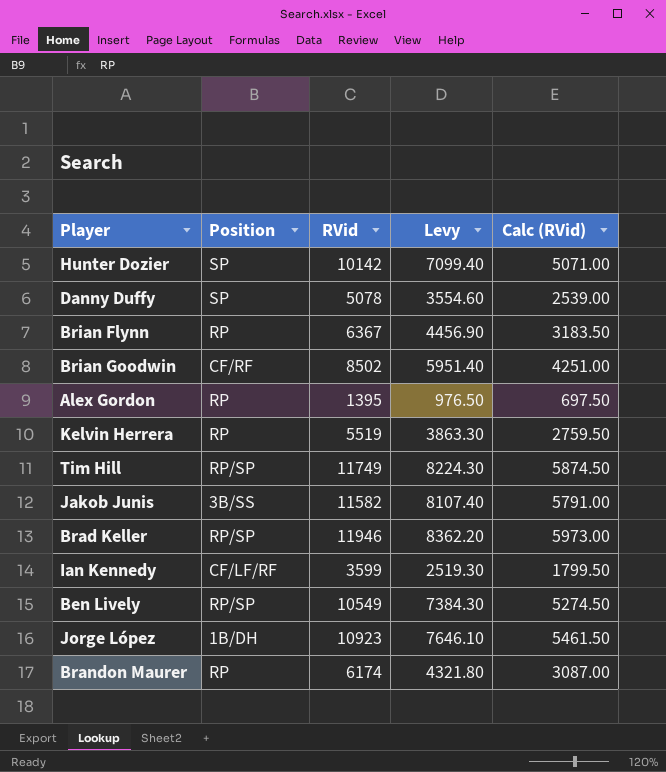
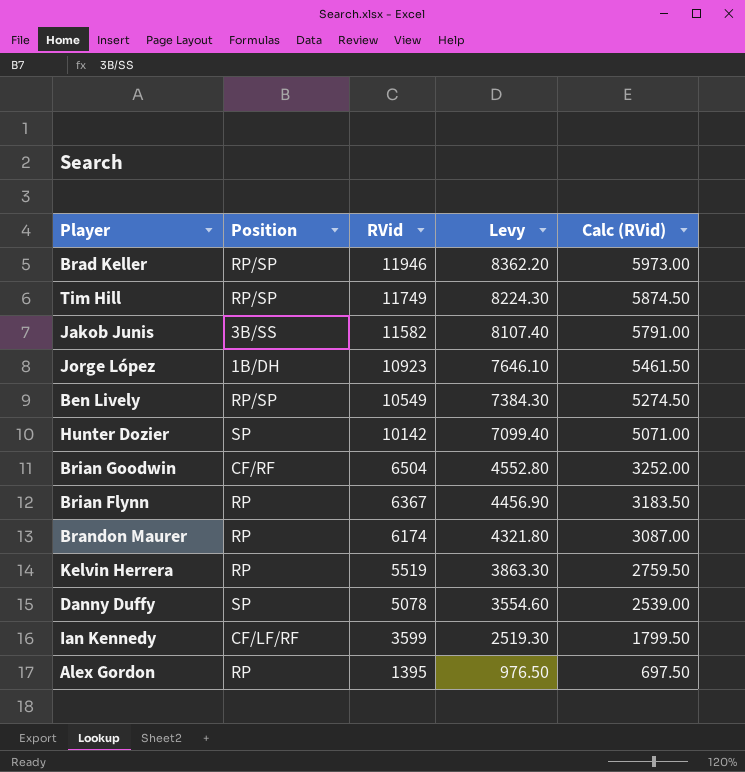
row order: none -> RVid descending
Brian Goodwin | RVid: 8502 -> 6504
Brian Goodwin | Levy: 5951.40 -> 4552.80
Brian Goodwin | Calc (RVid): 4251.00 -> 3252.00

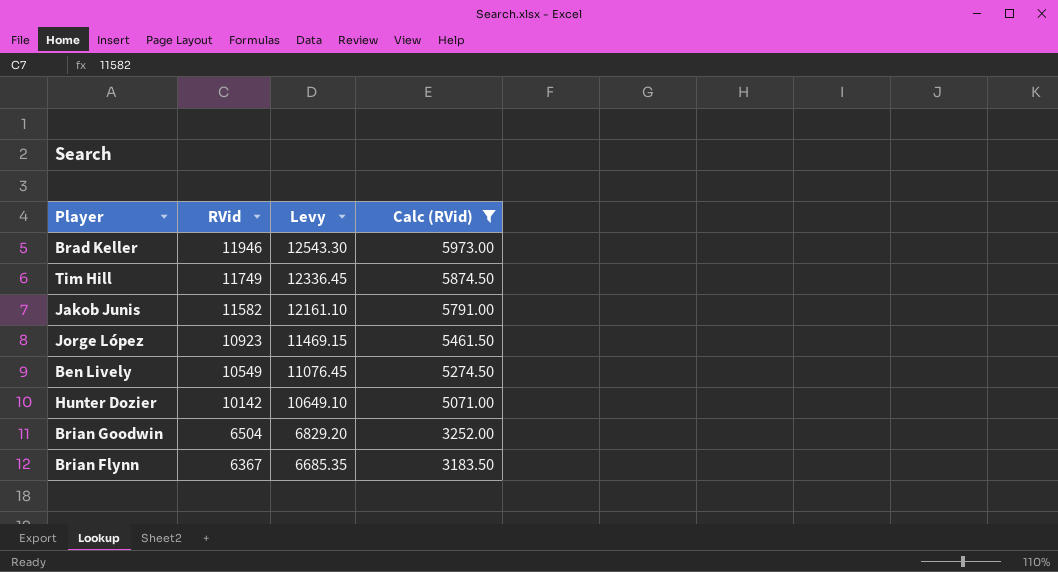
filter: none -> Calc (RVid) >= 3183.50
column Position | position: 2 -> none
column Levy | formula: [RVid] * 0.7 -> [RVid] * 1.05

